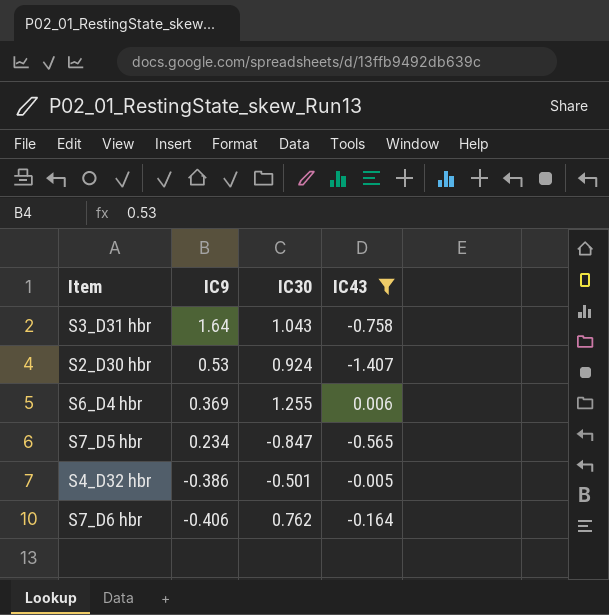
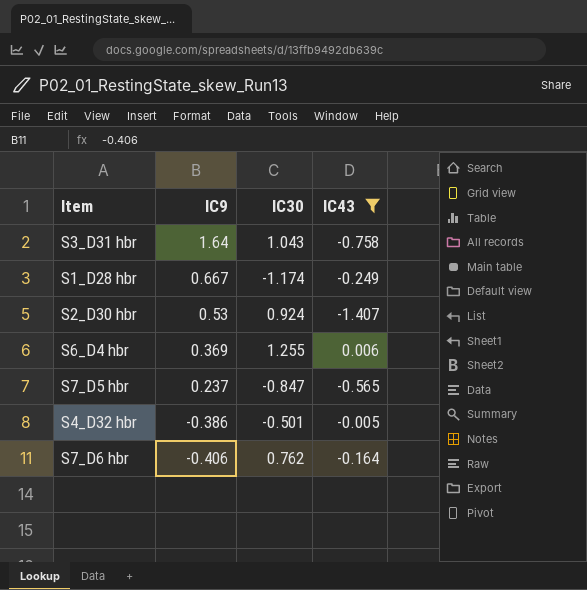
row S1_D28 hbr: none -> 0.667 | -1.174 | -0.249
S7_D5 hbr | IC9: 0.234 -> 0.237

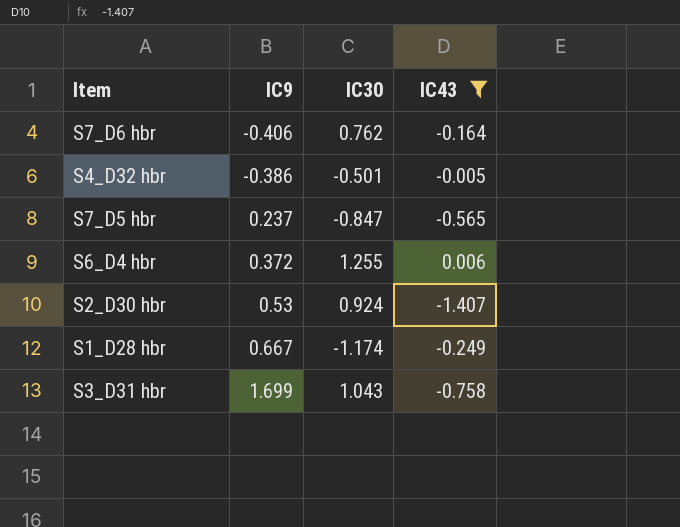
row order: IC9 descending -> IC9 ascending
S6_D4 hbr | IC9: 0.369 -> 0.372
S3_D31 hbr | IC9: 1.64 -> 1.699

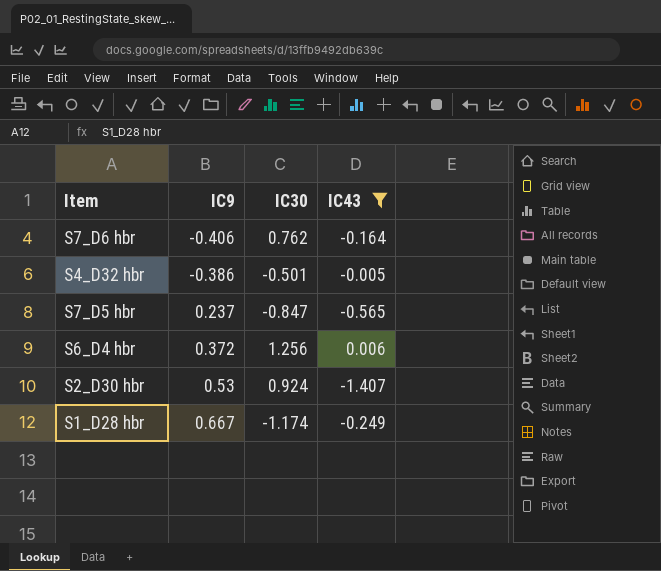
row S3_D31 hbr: 1.699 | 1.043 | -0.758 -> none
S6_D4 hbr | IC30: 1.255 -> 1.256

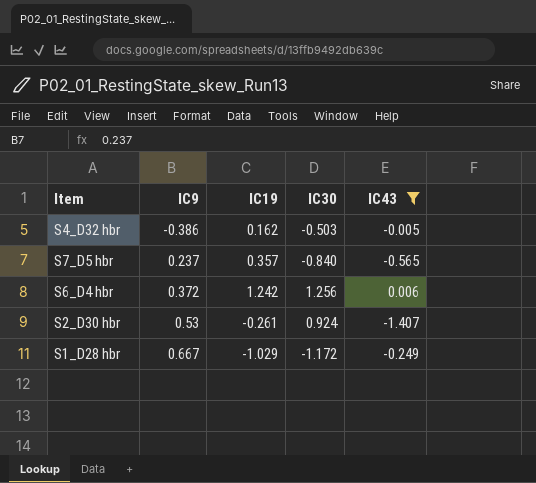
column IC19 | position: none -> 3
row S7_D6 hbr: -0.406 | 0.762 | -0.164 -> none
S4_D32 hbr | IC30: -0.501 -> -0.503
S7_D5 hbr | IC30: -0.847 -> -0.840
S1_D28 hbr | IC30: -1.174 -> -1.172

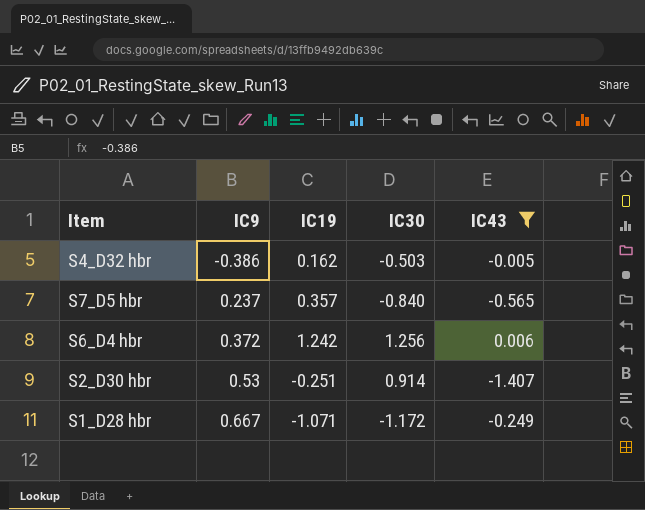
S2_D30 hbr | IC19: -0.261 -> -0.251
S2_D30 hbr | IC30: 0.924 -> 0.914
S1_D28 hbr | IC19: -1.029 -> -1.071

